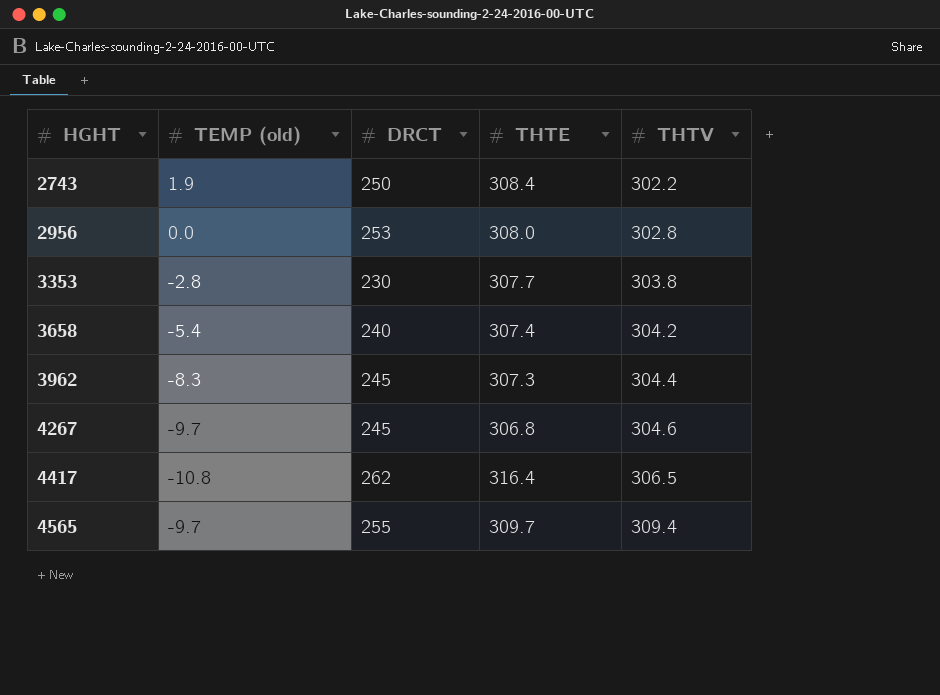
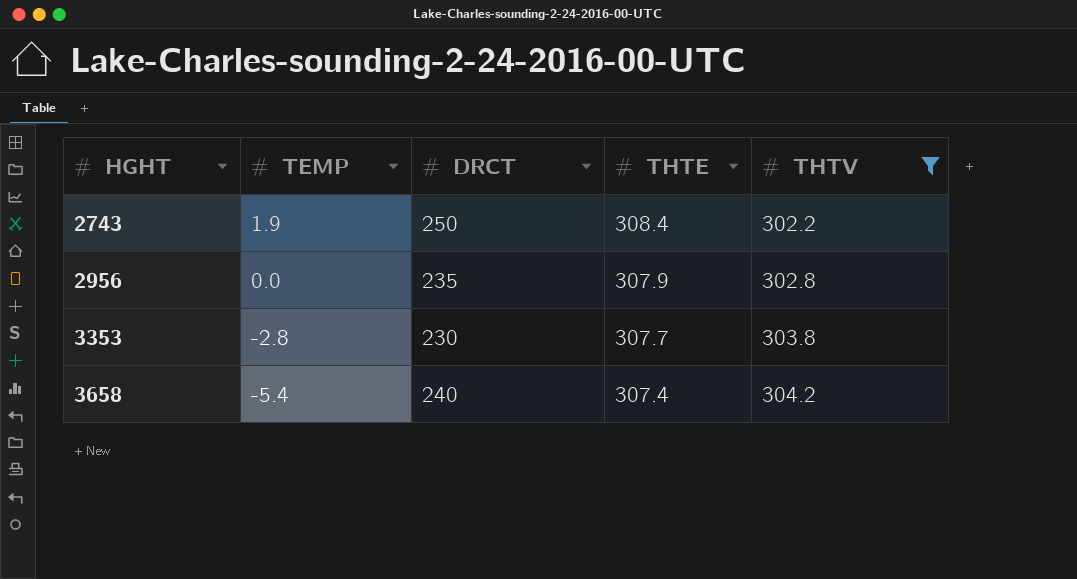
filter: none -> THTV <= 304.2
column name: TEMP (old) -> TEMP
2956 | DRCT: 253 -> 235
2956 | THTE: 308.0 -> 307.9

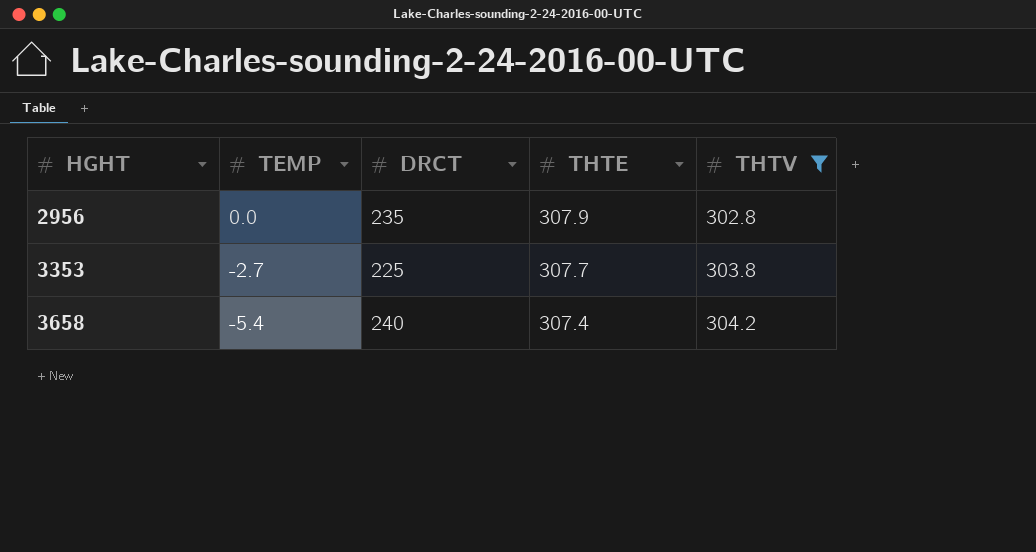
row 2743: 1.9 | 250 | 308.4 | 302.2 -> none
3353 | TEMP: -2.8 -> -2.7
3353 | DRCT: 230 -> 225

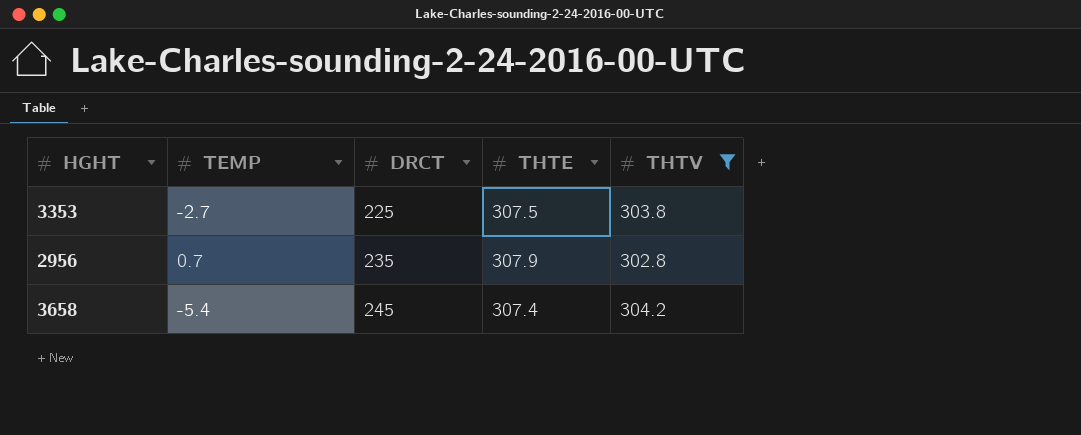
row order: HGHT ascending -> DRCT ascending
3353 | THTE: 307.7 -> 307.5
2956 | TEMP: 0.0 -> 0.7
3658 | DRCT: 240 -> 245

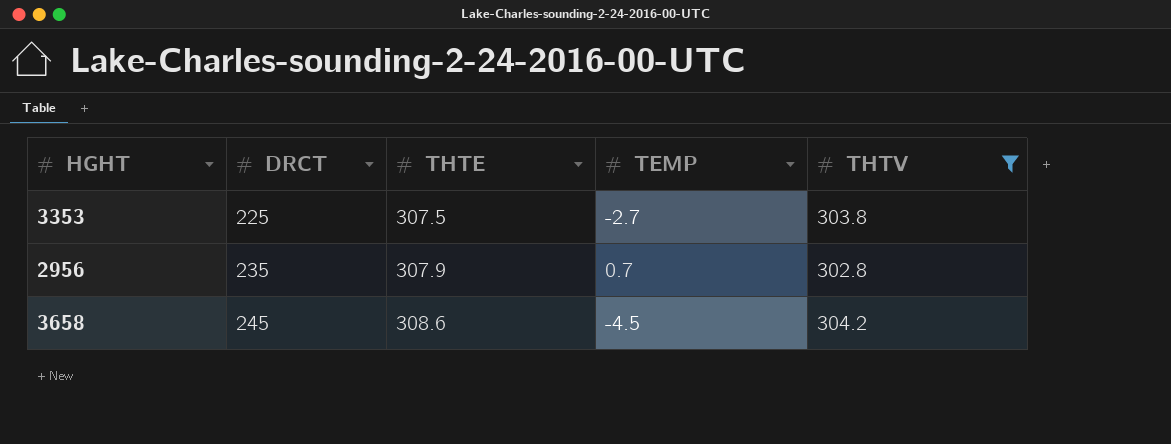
column TEMP | position: 2 -> 4
3658 | THTE: 307.4 -> 308.6
3658 | TEMP: -5.4 -> -4.5

